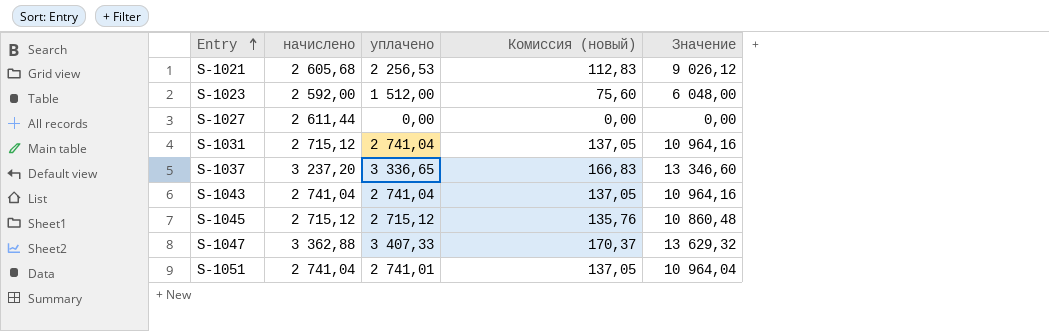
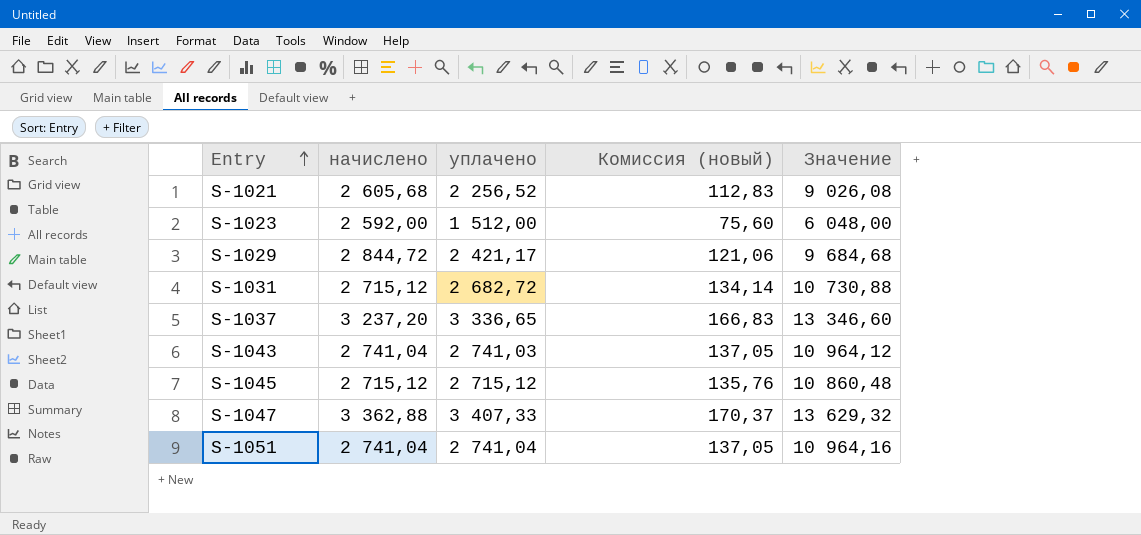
row S-1027: 2 611,44 | 0,00 | 0,00 | 0,00 -> none
S-1021 | уплачено: 2 256,53 -> 2 256,52
S-1021 | Значение: 9 026,12 -> 9 026,08
row S-1029: none -> 2 844,72 | 2 421,17 | 121,06 | 9 684,68
S-1031 | уплачено: 2 741,04 -> 2 682,72
S-1031 | Комиссия (новый): 137,05 -> 134,14
S-1031 | Значение: 10 964,16 -> 10 730,88
S-1043 | уплачено: 2 741,04 -> 2 741,03
S-1043 | Значение: 10 964,16 -> 10 964,12
S-1051 | уплачено: 2 741,01 -> 2 741,04
S-1051 | Значение: 10 964,04 -> 10 964,16

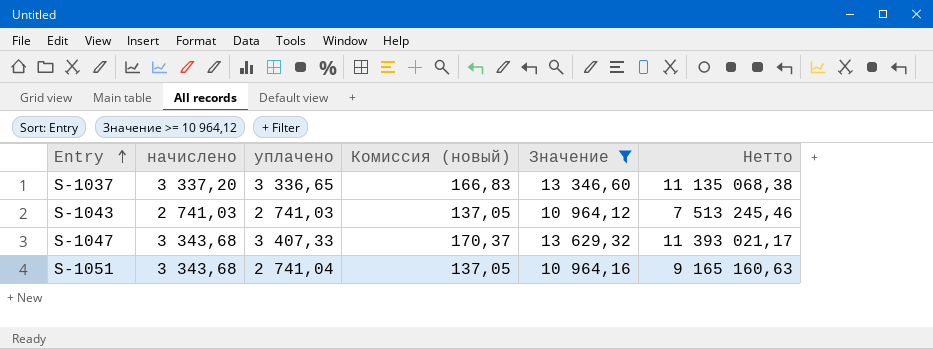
filter: none -> Значение >= 10 964,12
column Нетто | formula: none -> [начислено] * [уплачено]
S-1037 | начислено: 3 237,20 -> 3 337,20
S-1043 | начислено: 2 741,04 -> 2 741,03
S-1047 | начислено: 3 362,88 -> 3 343,68
S-1051 | начислено: 2 741,04 -> 3 343,68

